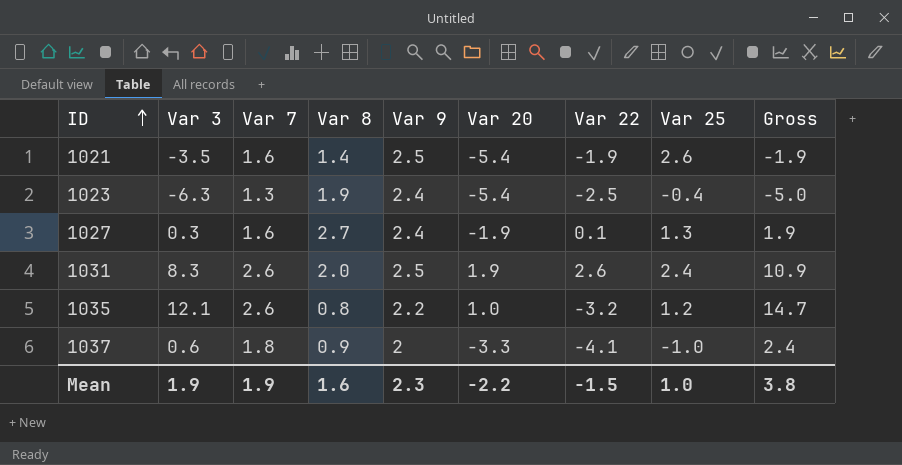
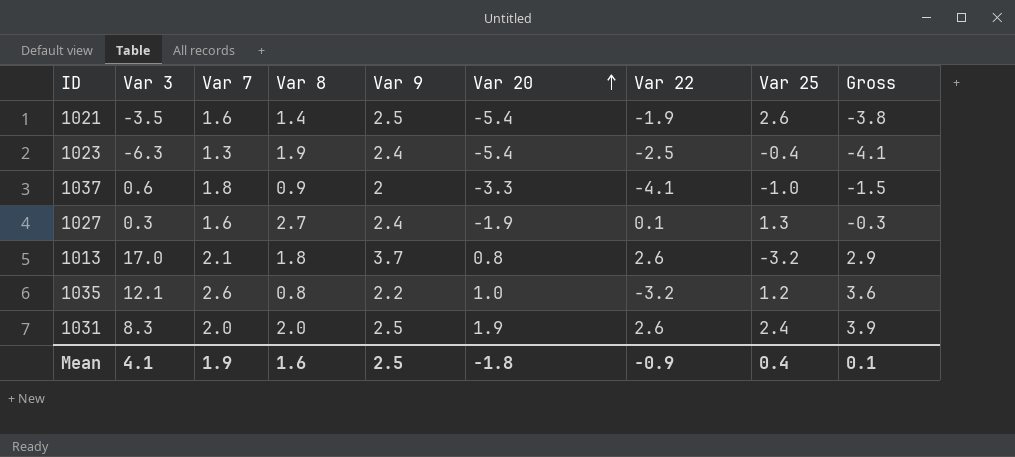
row order: ID ascending -> Var 20 ascending
column Gross | formula: [Var 3] + [Var 7] -> [Var 7] + [Var 20]
row 1013: none -> 17.0 | 2.1 | 1.8 | 3.7 | 0.8 | 2.6 | -3.2 | 2.9
1031 | Var 7: 2.6 -> 2.0
Mean | Var 3: 1.9 -> 4.1
Mean | Var 9: 2.3 -> 2.5
Mean | Var 20: -2.2 -> -1.8
Mean | Var 22: -1.5 -> -0.9
Mean | Var 25: 1.0 -> 0.4
Mean | Gross: 3.8 -> 0.1

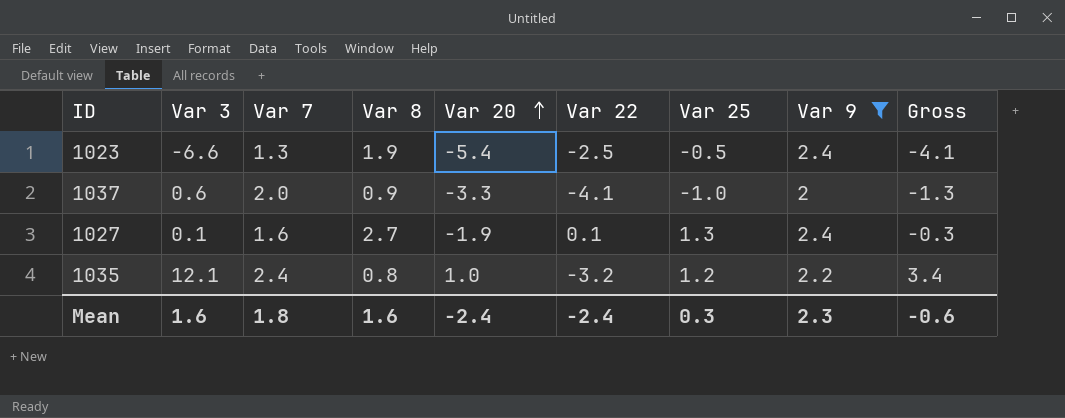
filter: none -> Var 9 <= 2.4
column Var 9 | position: 5 -> 8
1023 | Var 3: -6.3 -> -6.6
1023 | Var 25: -0.4 -> -0.5
1037 | Var 7: 1.8 -> 2.0
1037 | Gross: -1.5 -> -1.3
1027 | Var 3: 0.3 -> 0.1
1035 | Var 7: 2.6 -> 2.4
1035 | Gross: 3.6 -> 3.4
Mean | Var 3: 4.1 -> 1.6
Mean | Var 7: 1.9 -> 1.8
Mean | Var 20: -1.8 -> -2.4
Mean | Var 22: -0.9 -> -2.4
Mean | Var 25: 0.4 -> 0.3
Mean | Var 9: 2.5 -> 2.3
Mean | Gross: 0.1 -> -0.6

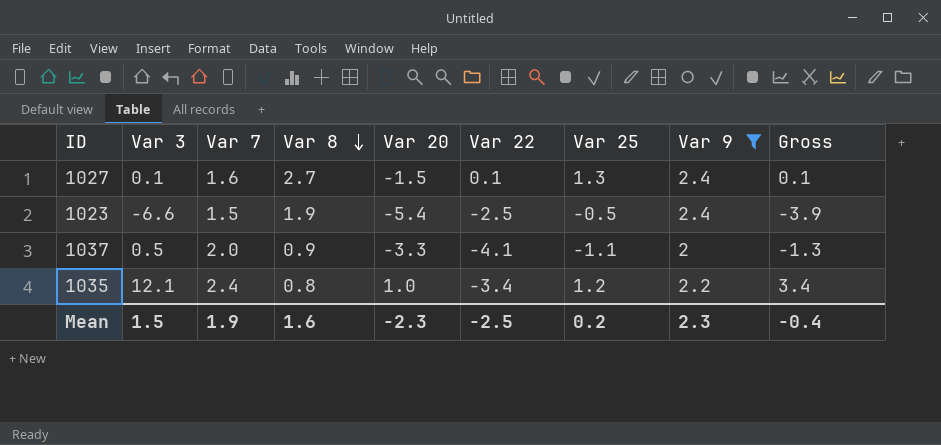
row order: Var 20 ascending -> Var 8 descending
1027 | Var 20: -1.9 -> -1.5
1027 | Gross: -0.3 -> 0.1
1023 | Var 7: 1.3 -> 1.5
1023 | Gross: -4.1 -> -3.9
1037 | Var 3: 0.6 -> 0.5
1037 | Var 25: -1.0 -> -1.1
1035 | Var 22: -3.2 -> -3.4
Mean | Var 3: 1.6 -> 1.5
Mean | Var 7: 1.8 -> 1.9
Mean | Var 20: -2.4 -> -2.3
Mean | Var 22: -2.4 -> -2.5
Mean | Var 25: 0.3 -> 0.2
Mean | Gross: -0.6 -> -0.4

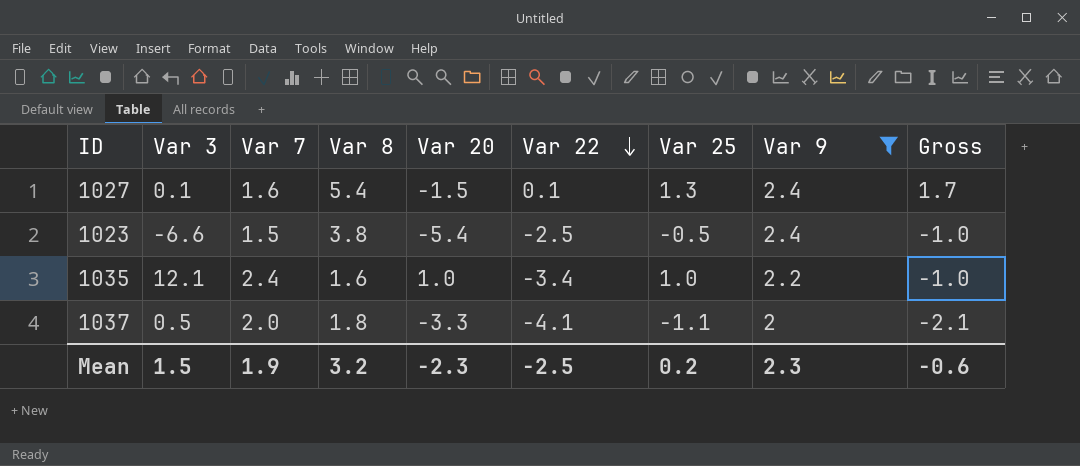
row order: Var 8 descending -> Var 22 descending
column Gross | formula: [Var 7] + [Var 20] -> [Var 7] + [Var 22]
1027 | Var 8: 2.7 -> 5.4
1023 | Var 8: 1.9 -> 3.8
1035 | Var 8: 0.8 -> 1.6
1035 | Var 25: 1.2 -> 1.0
1037 | Var 8: 0.9 -> 1.8
Mean | Var 8: 1.6 -> 3.2
Mean | Gross: -0.4 -> -0.6

